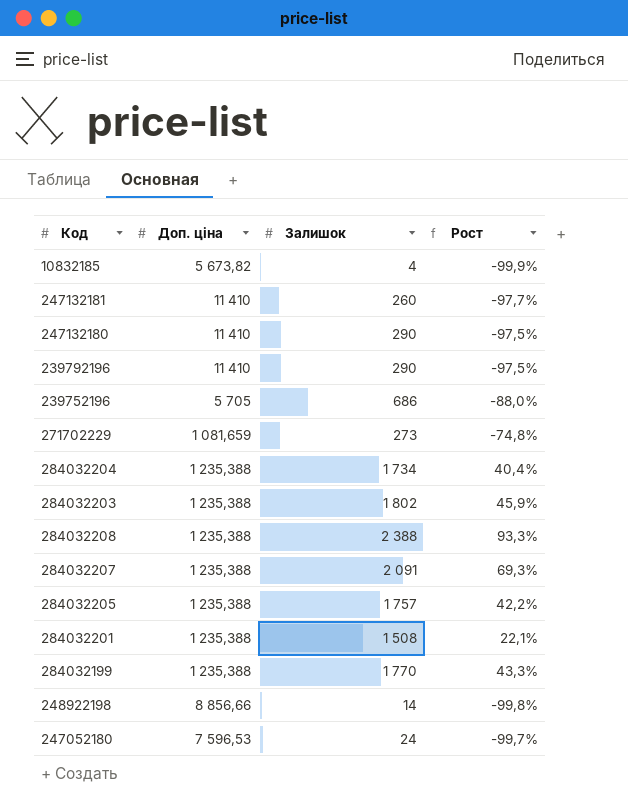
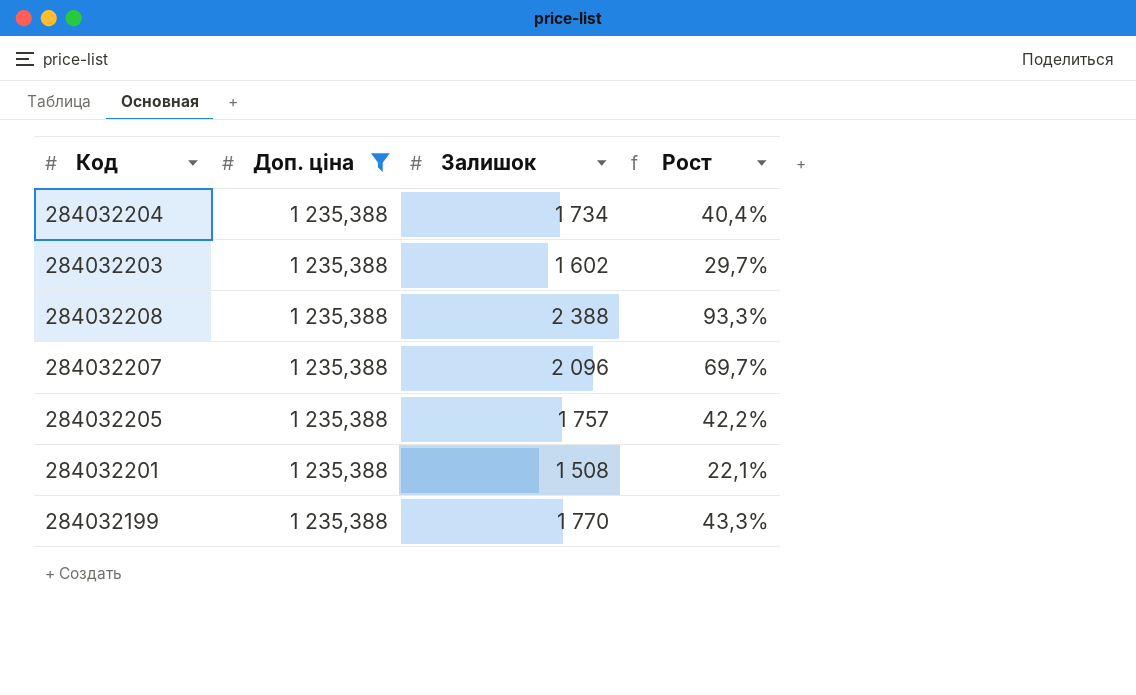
filter: none -> Доп. ціна = 1 235,388
284032203 | Залишок: 1 802 -> 1 602
284032203 | Рост: 45,9% -> 29,7%
284032207 | Залишок: 2 091 -> 2 096
284032207 | Рост: 69,3% -> 69,7%

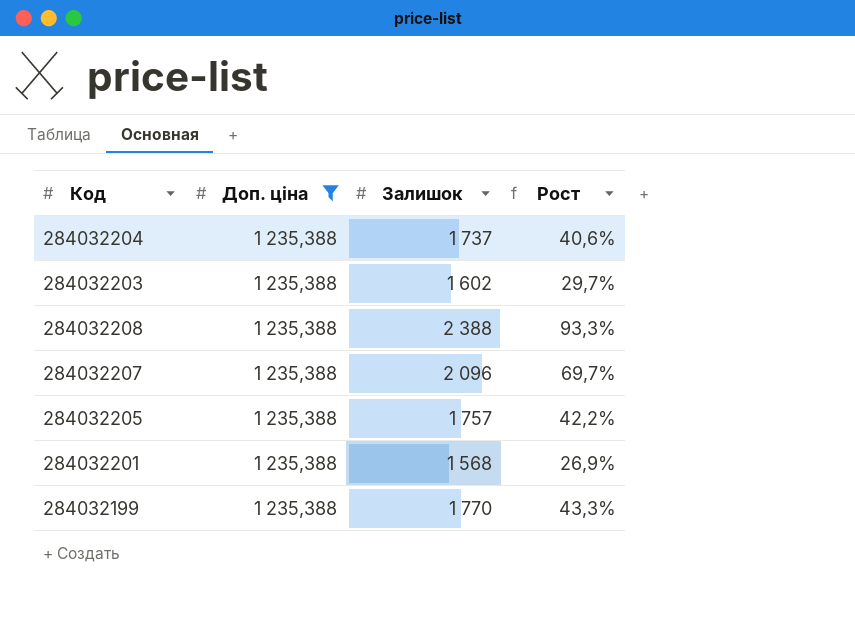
284032204 | Залишок: 1 734 -> 1 737
284032204 | Рост: 40,4% -> 40,6%
284032201 | Залишок: 1 508 -> 1 568
284032201 | Рост: 22,1% -> 26,9%

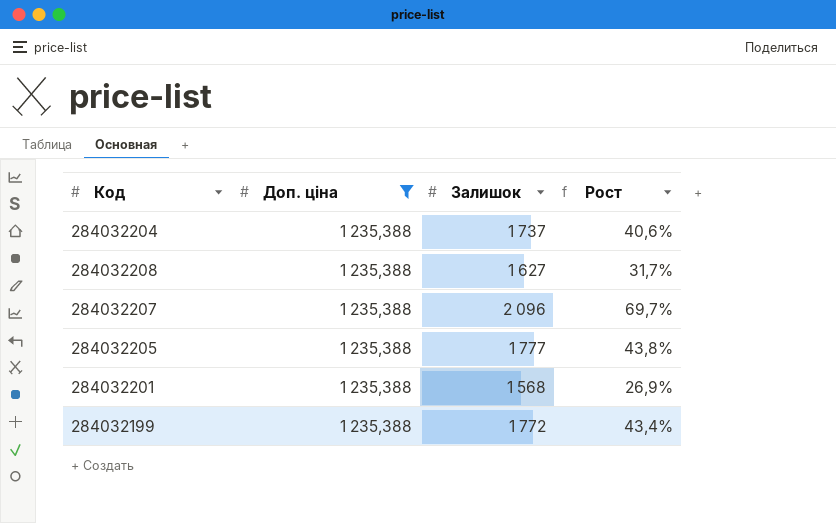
row 284032203: 1 235,388 | 1 602 | 29,7% -> none
284032208 | Залишок: 2 388 -> 1 627
284032208 | Рост: 93,3% -> 31,7%
284032205 | Залишок: 1 757 -> 1 777
284032205 | Рост: 42,2% -> 43,8%
284032199 | Залишок: 1 770 -> 1 772
284032199 | Рост: 43,3% -> 43,4%

